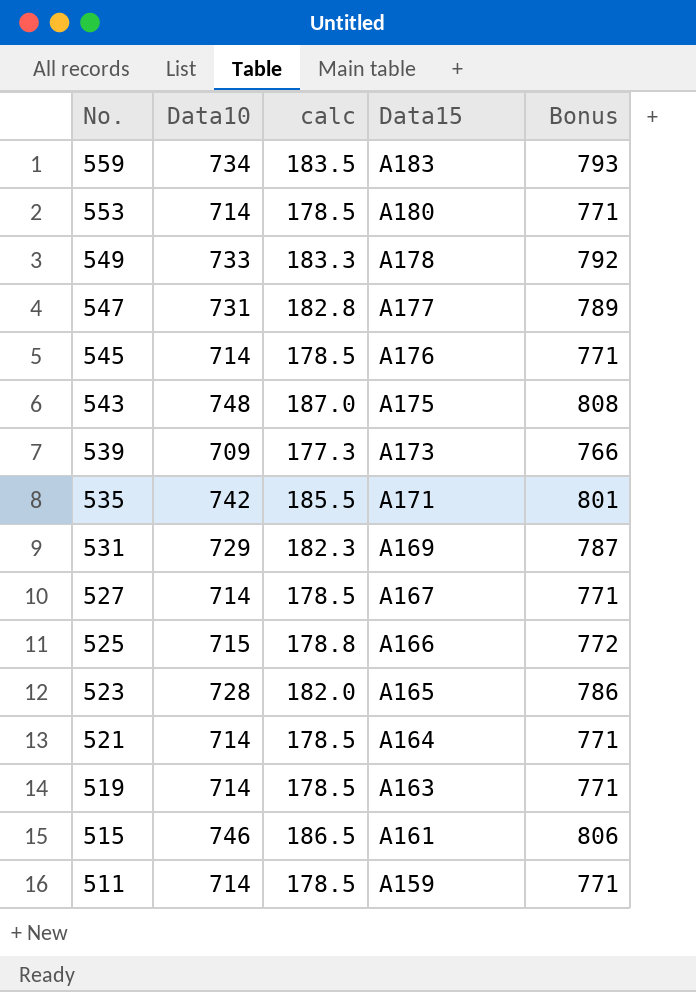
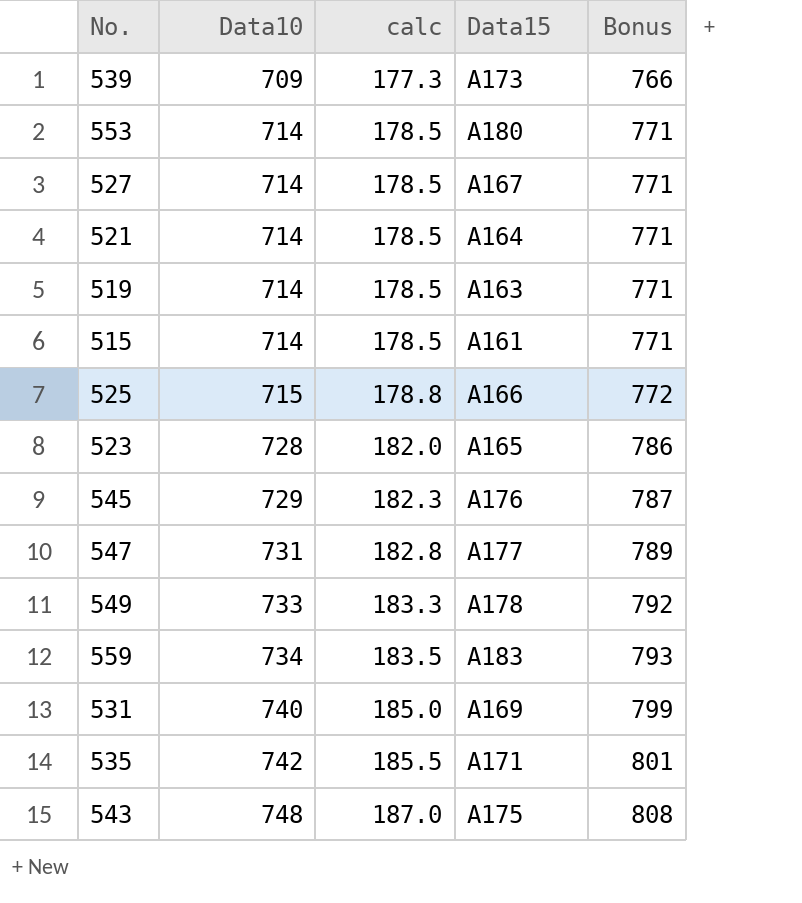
row order: No. descending -> Data10 ascending
row 511: 714 | 178.5 | A159 | 771 -> none
515 | Data10: 746 -> 714
515 | calc: 186.5 -> 178.5
515 | Bonus: 806 -> 771
545 | Data10: 714 -> 729
545 | calc: 178.5 -> 182.3
545 | Bonus: 771 -> 787
531 | Data10: 729 -> 740
531 | calc: 182.3 -> 185.0
531 | Bonus: 787 -> 799

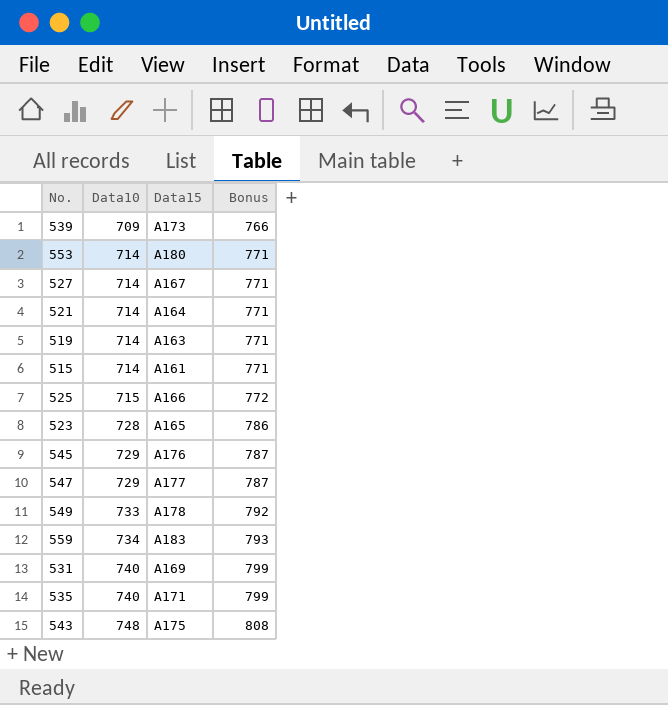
column calc | formula: [Data10] * 0.25 -> none
547 | Data10: 731 -> 729
547 | Bonus: 789 -> 787
535 | Data10: 742 -> 740
535 | Bonus: 801 -> 799

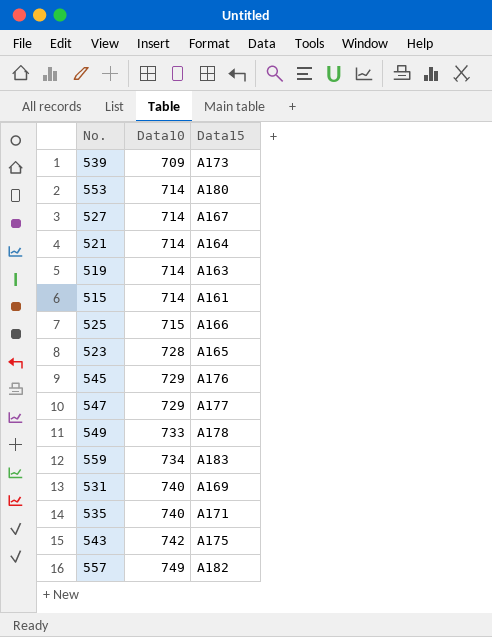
column Bonus | formula: [Data10] * 1.08 -> none
543 | Data10: 748 -> 742
row 557: none -> 749 | A182

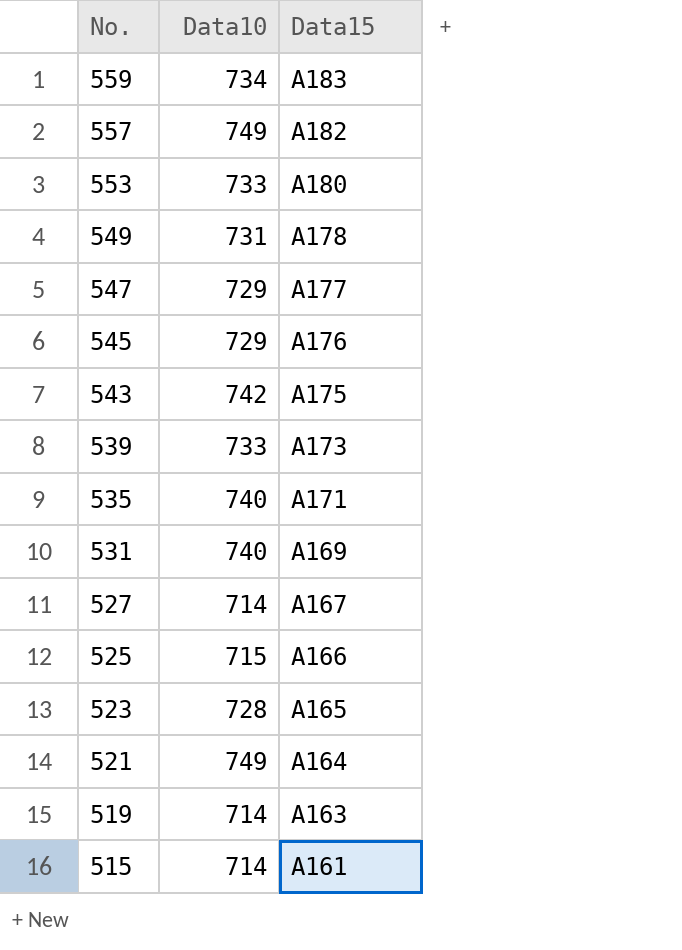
row order: Data10 ascending -> No. descending
553 | Data10: 714 -> 733
549 | Data10: 733 -> 731
539 | Data10: 709 -> 733
521 | Data10: 714 -> 749

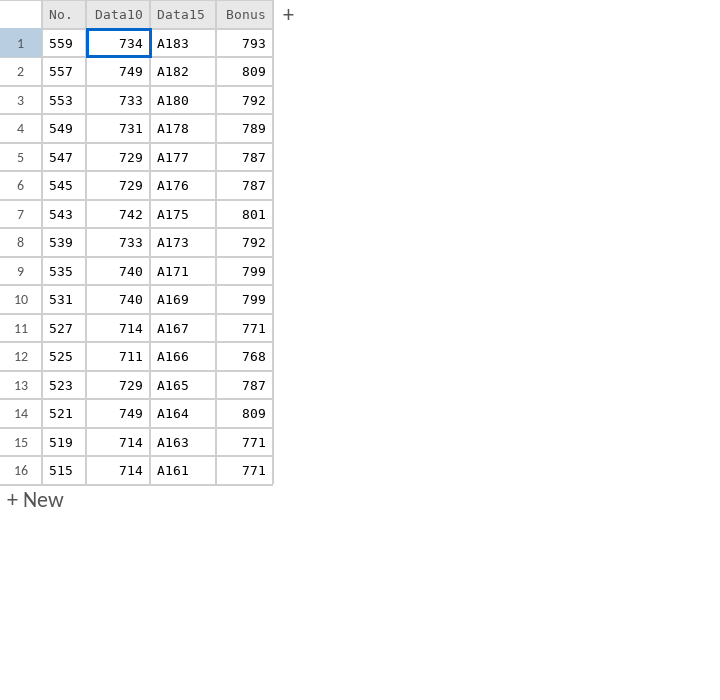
column Bonus | formula: none -> [Data10] * 1.08
525 | Data10: 715 -> 711
523 | Data10: 728 -> 729

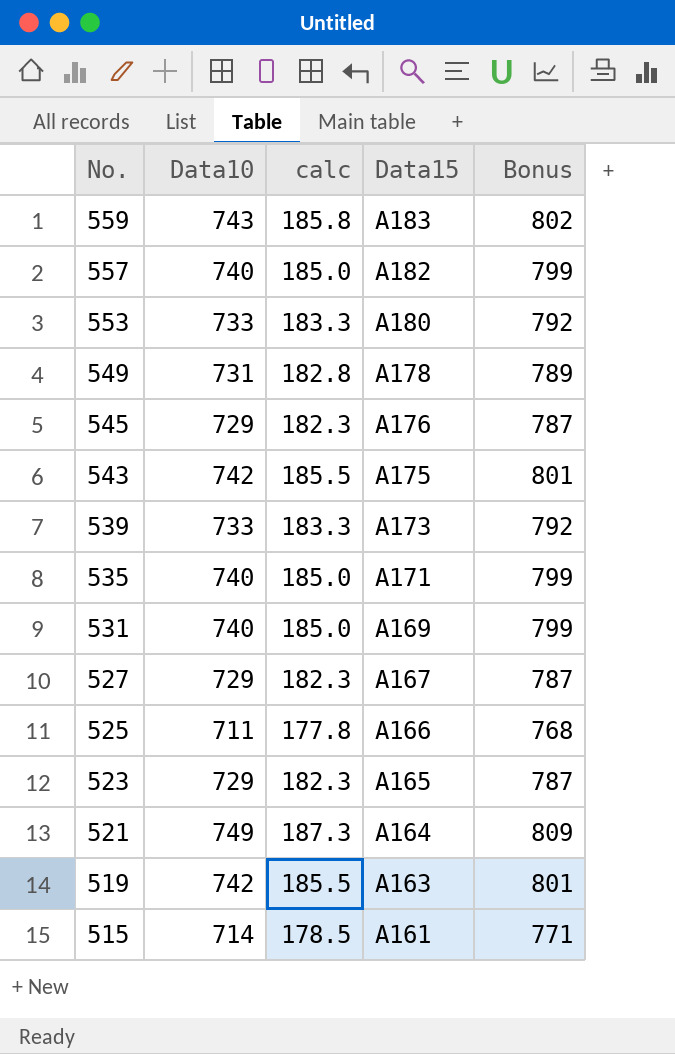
column calc | formula: none -> [Data10] * 0.25
row 547: 729 | A177 | 787 -> none
559 | Data10: 734 -> 743
559 | Bonus: 793 -> 802
557 | Data10: 749 -> 740
557 | Bonus: 809 -> 799
527 | Data10: 714 -> 729
527 | Bonus: 771 -> 787
519 | Data10: 714 -> 742
519 | Bonus: 771 -> 801

